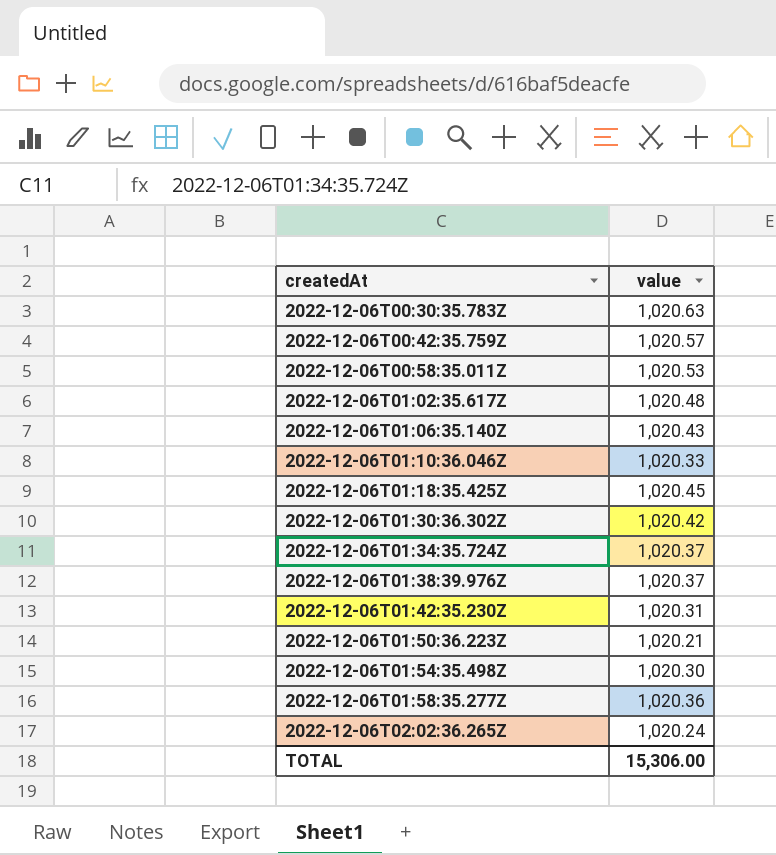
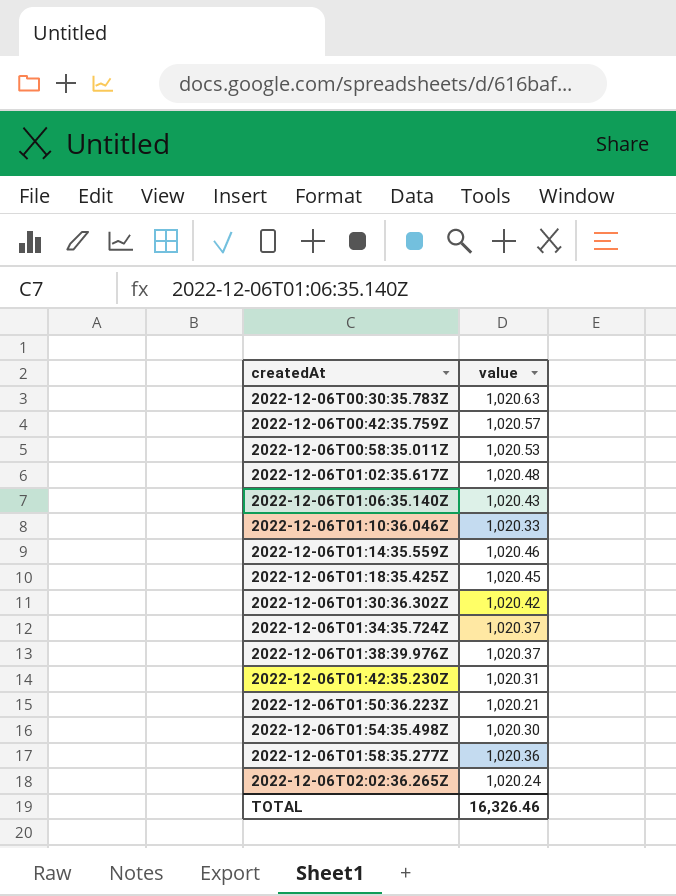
row 2022-12-06T01:14:35.559Z: none -> 1,020.46
TOTAL | value: 15,306.00 -> 16,326.46

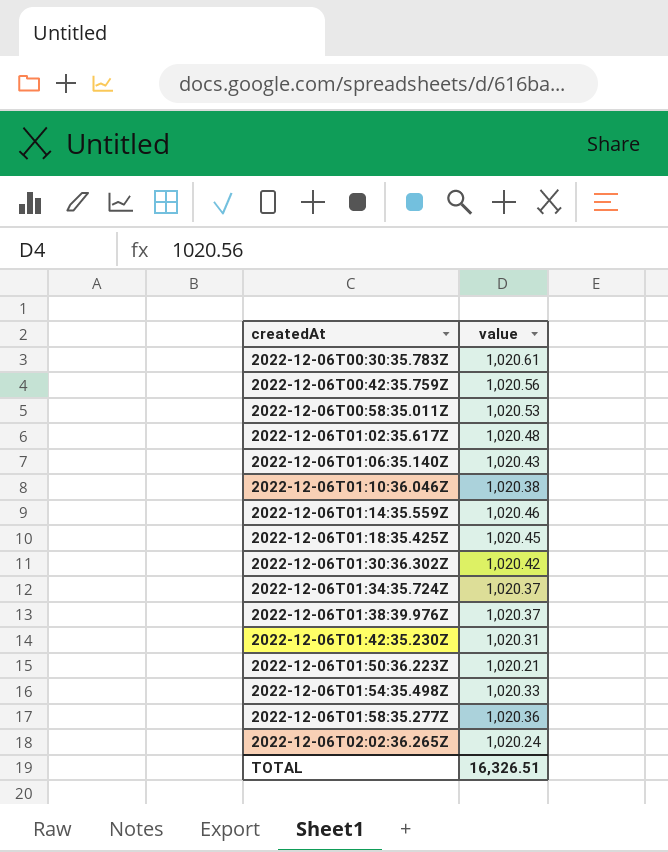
2022-12-06T00:30:35.783Z | value: 1,020.63 -> 1,020.61
2022-12-06T00:42:35.759Z | value: 1,020.57 -> 1,020.56
2022-12-06T01:10:36.046Z | value: 1,020.33 -> 1,020.38
2022-12-06T01:54:35.498Z | value: 1,020.30 -> 1,020.33
TOTAL | value: 16,326.46 -> 16,326.51

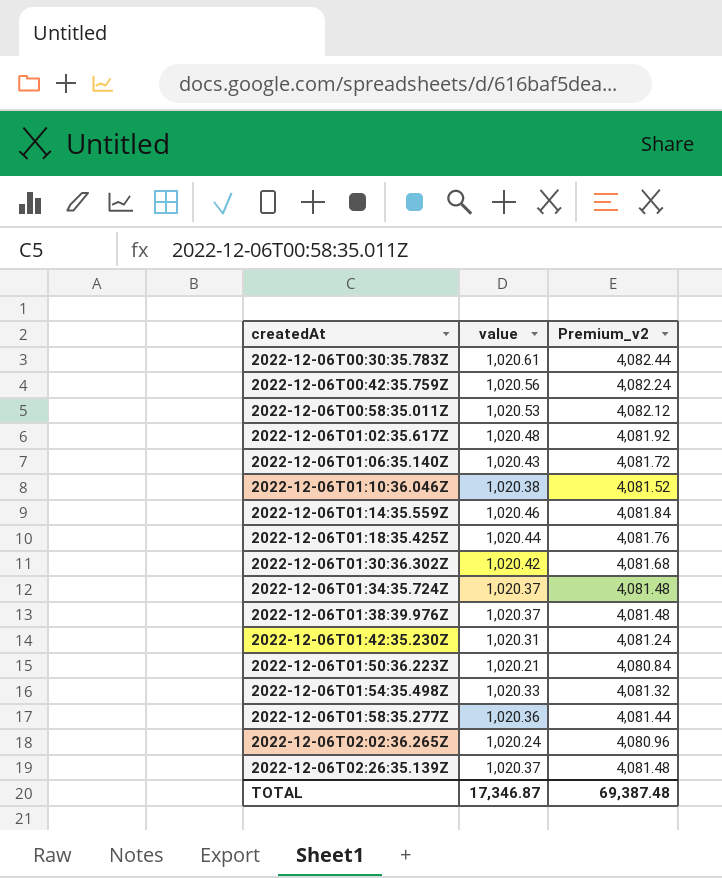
column Premium_v2 | formula: none -> [value] * 4
2022-12-06T01:18:35.425Z | value: 1,020.45 -> 1,020.44
row 2022-12-06T02:26:35.139Z: none -> 1,020.37 | 4,081.48
TOTAL | value: 16,326.51 -> 17,346.87

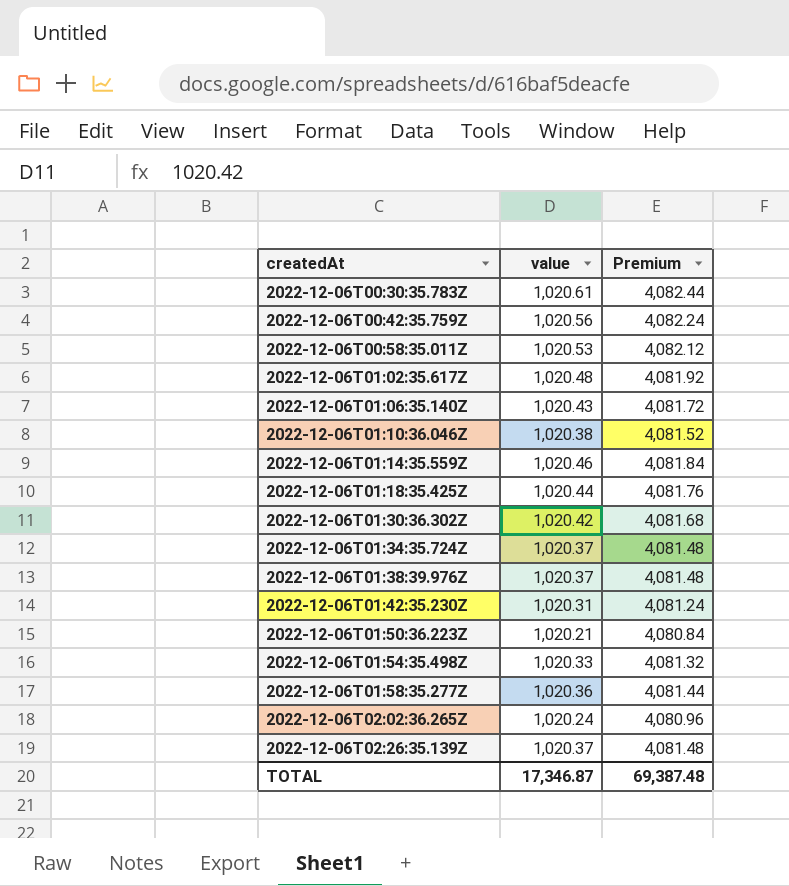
column name: Premium_v2 -> Premium

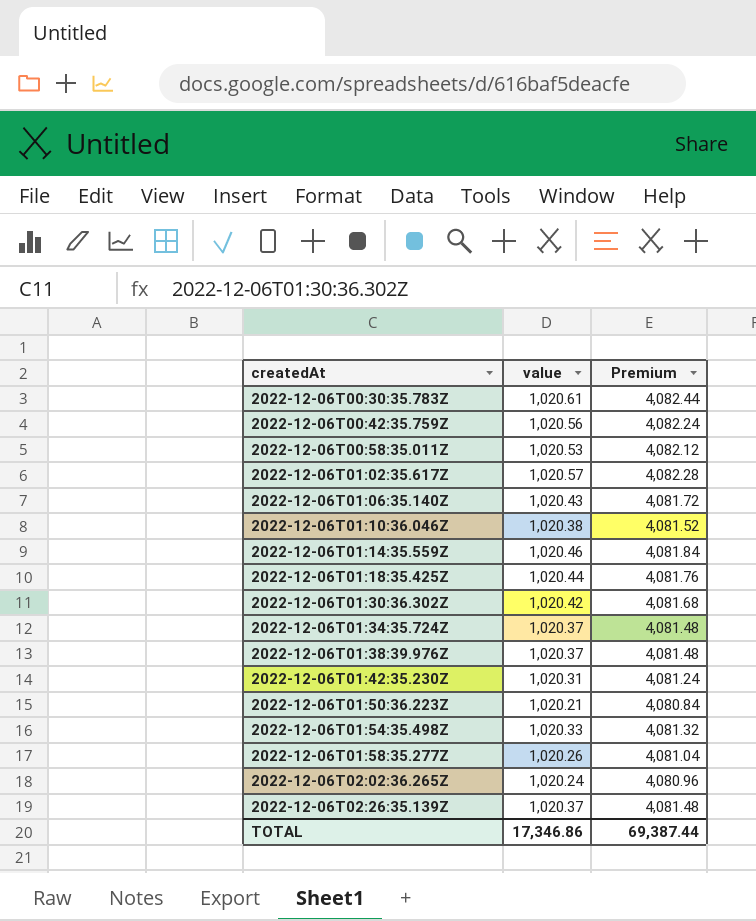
2022-12-06T01:02:35.617Z | value: 1,020.48 -> 1,020.57
2022-12-06T01:02:35.617Z | Premium: 4,081.92 -> 4,082.28
2022-12-06T01:58:35.277Z | value: 1,020.36 -> 1,020.26
2022-12-06T01:58:35.277Z | Premium: 4,081.44 -> 4,081.04
TOTAL | value: 17,346.87 -> 17,346.86
TOTAL | Premium: 69,387.48 -> 69,387.44

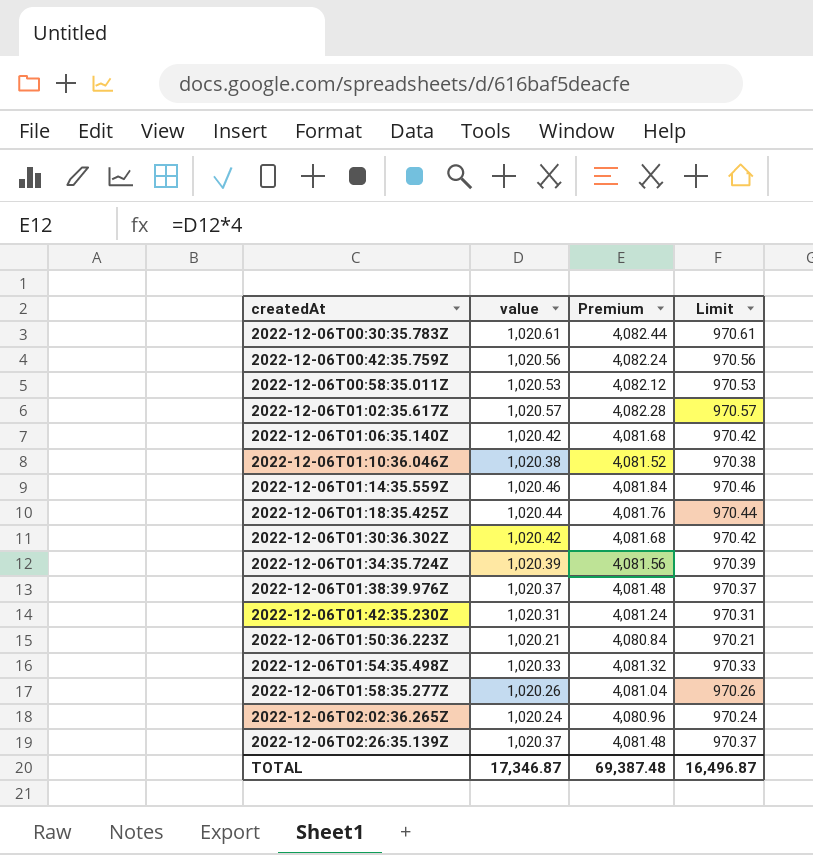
column Limit | formula: none -> [value] - 50
2022-12-06T01:06:35.140Z | value: 1,020.43 -> 1,020.42
2022-12-06T01:06:35.140Z | Premium: 4,081.72 -> 4,081.68
2022-12-06T01:34:35.724Z | value: 1,020.37 -> 1,020.39
2022-12-06T01:34:35.724Z | Premium: 4,081.48 -> 4,081.56
TOTAL | value: 17,346.86 -> 17,346.87
TOTAL | Premium: 69,387.44 -> 69,387.48

